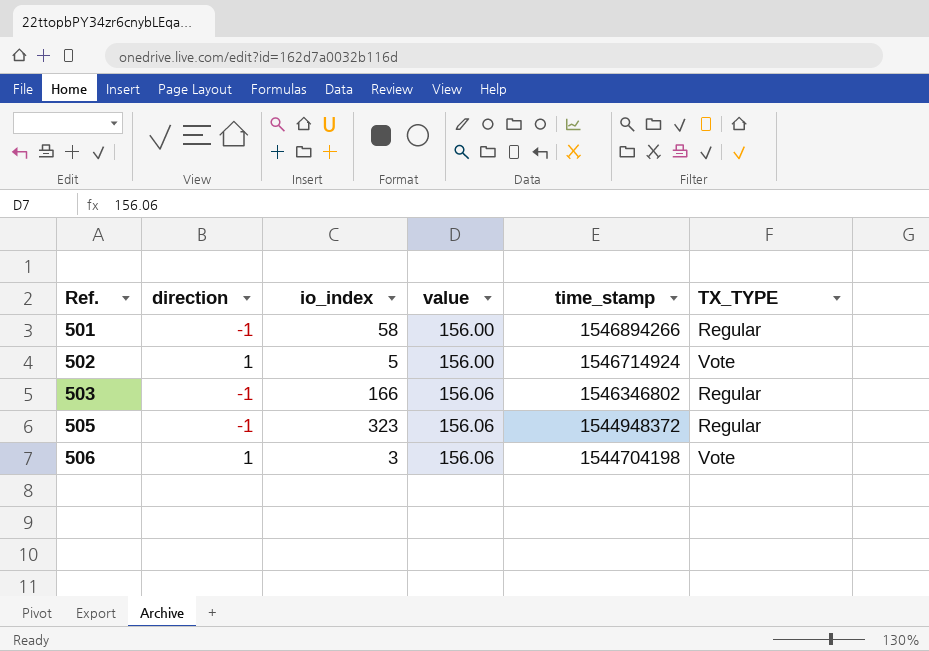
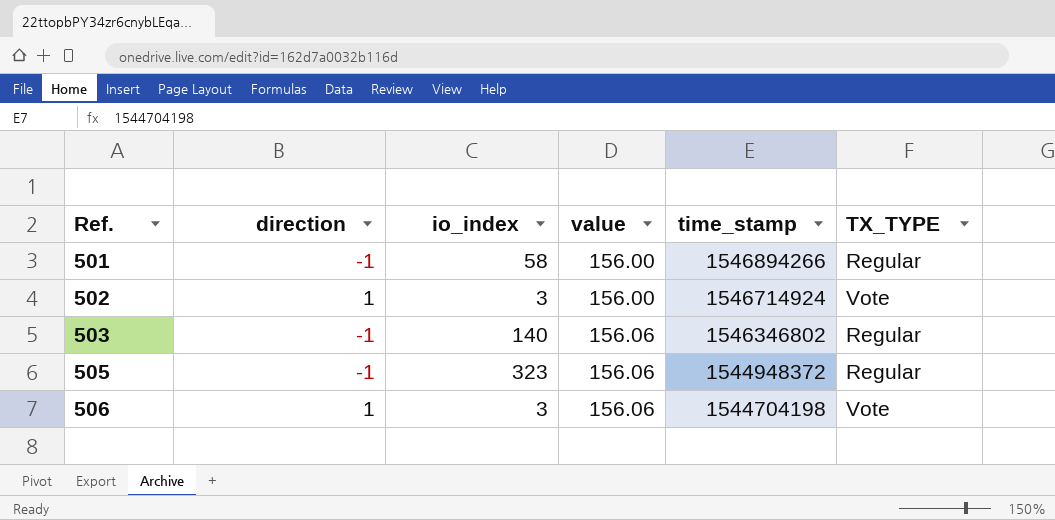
502 | io_index: 5 -> 3
503 | io_index: 166 -> 140

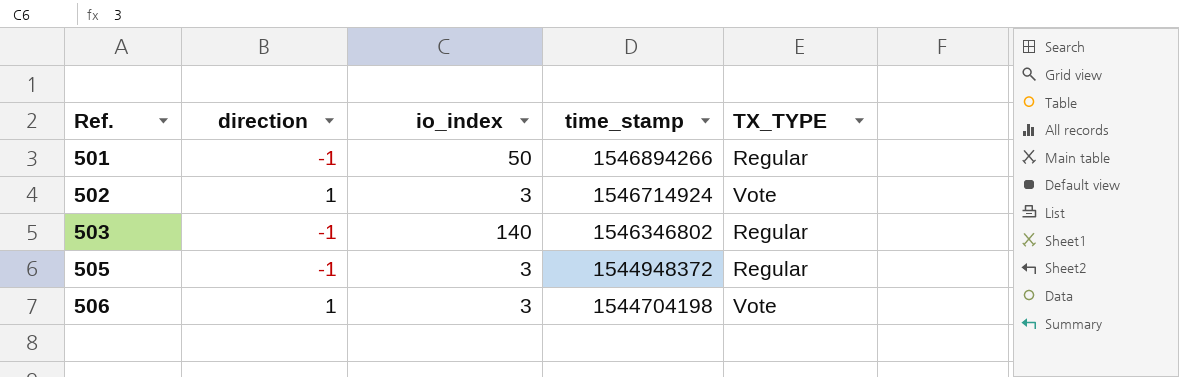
column value | position: 4 -> none
501 | io_index: 58 -> 50
505 | io_index: 323 -> 3

